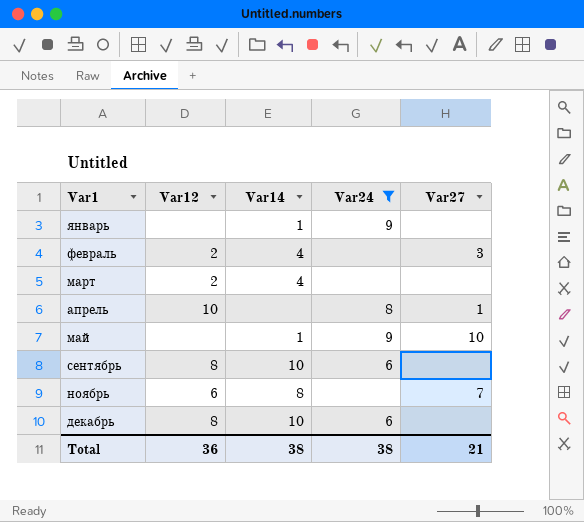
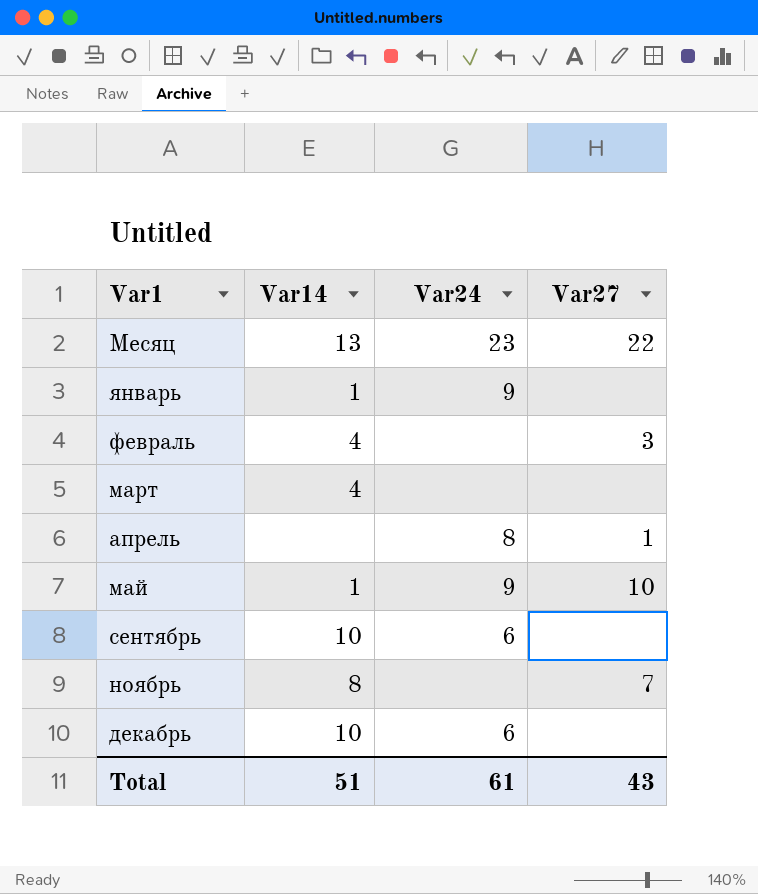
filter: Var24 != 23 -> none
column Var12 | position: 2 -> none
Total | Var14: 38 -> 51
Total | Var24: 38 -> 61
Total | Var27: 21 -> 43

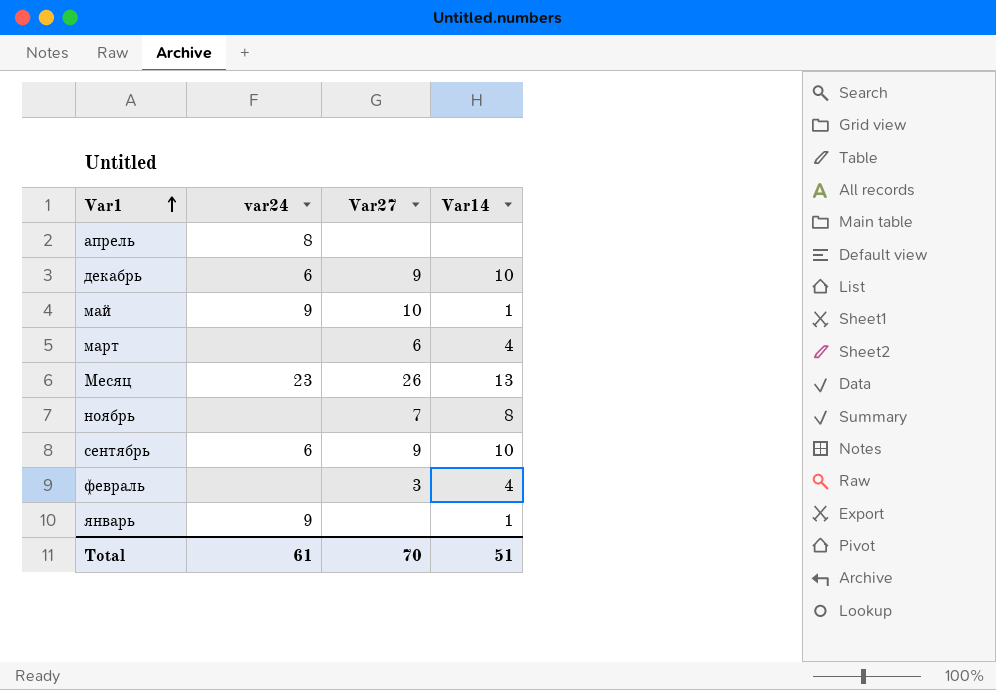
row order: none -> Var1 ascending
column name: Var24 -> var24
column Var14 | position: 2 -> 4
апрель | Var27: 1 -> none
декабрь | Var27: none -> 9
март | Var27: none -> 6
Месяц | Var27: 22 -> 26
сентябрь | Var27: none -> 9
Total | Var27: 43 -> 70

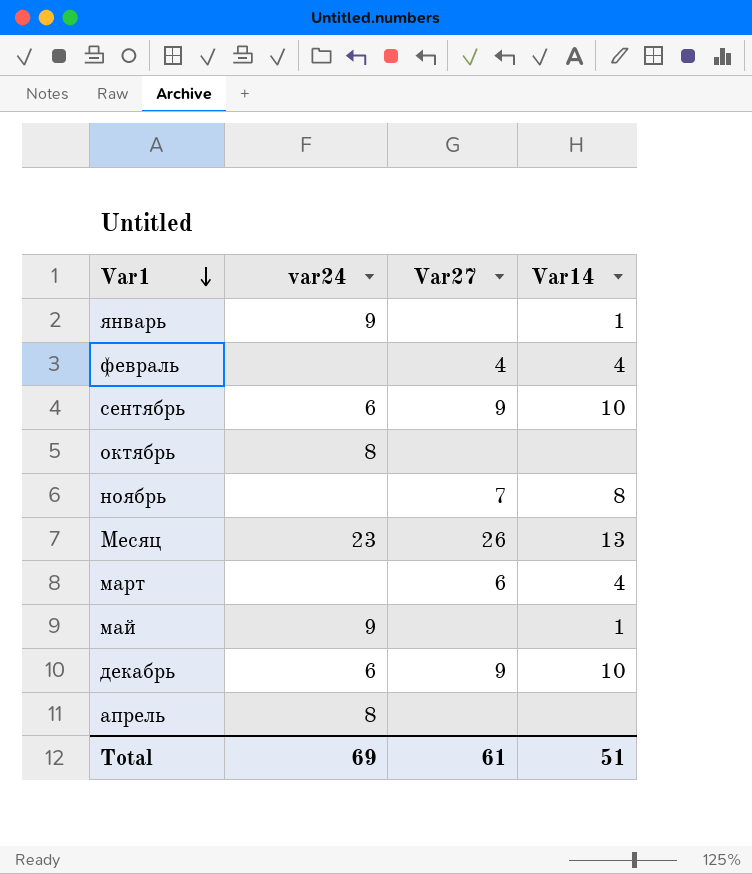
row order: Var1 ascending -> Var1 descending
февраль | Var27: 3 -> 4
row октябрь: none -> 8 | none | none
май | Var27: 10 -> none
Total | var24: 61 -> 69
Total | Var27: 70 -> 61

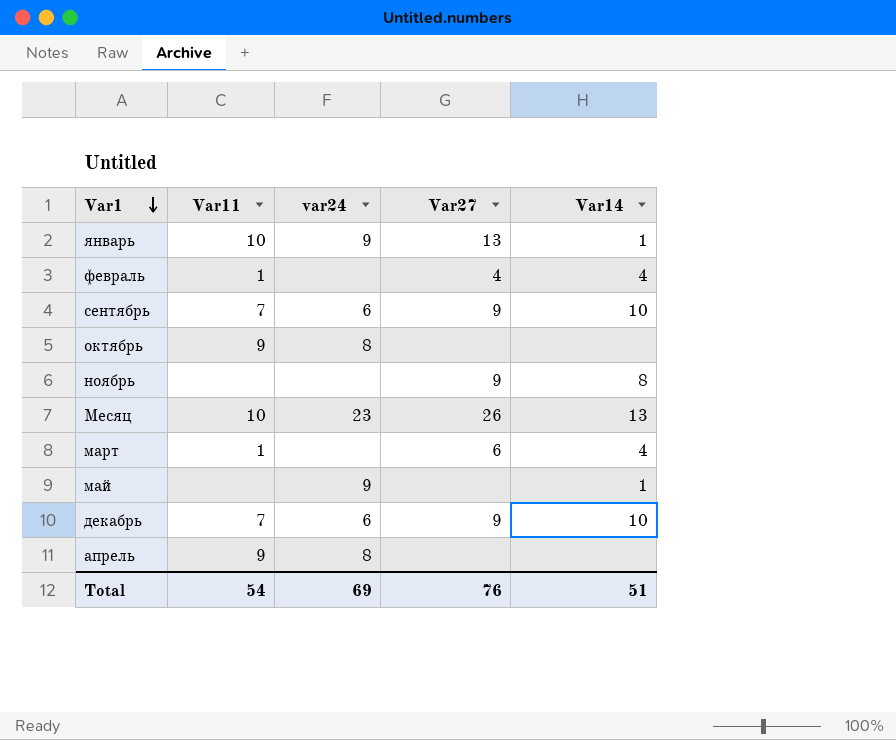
column Var11 | position: none -> 2
январь | Var27: none -> 13
ноябрь | Var27: 7 -> 9
Total | Var27: 61 -> 76

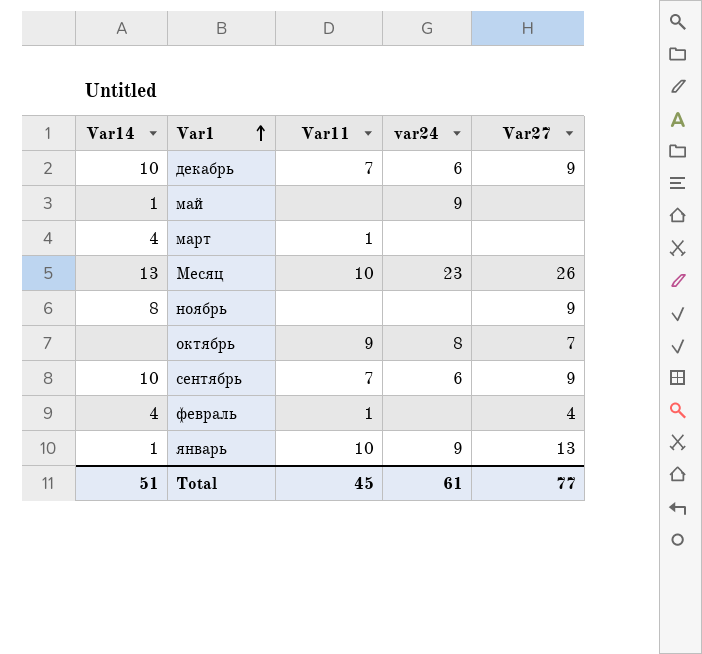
row order: Var1 descending -> Var1 ascending
column Var14 | position: 5 -> 1
row апрель: 9 | 8 | none | none -> none
март | Var27: 6 -> none
октябрь | Var27: none -> 7
Total | Var11: 54 -> 45
Total | var24: 69 -> 61
Total | Var27: 76 -> 77

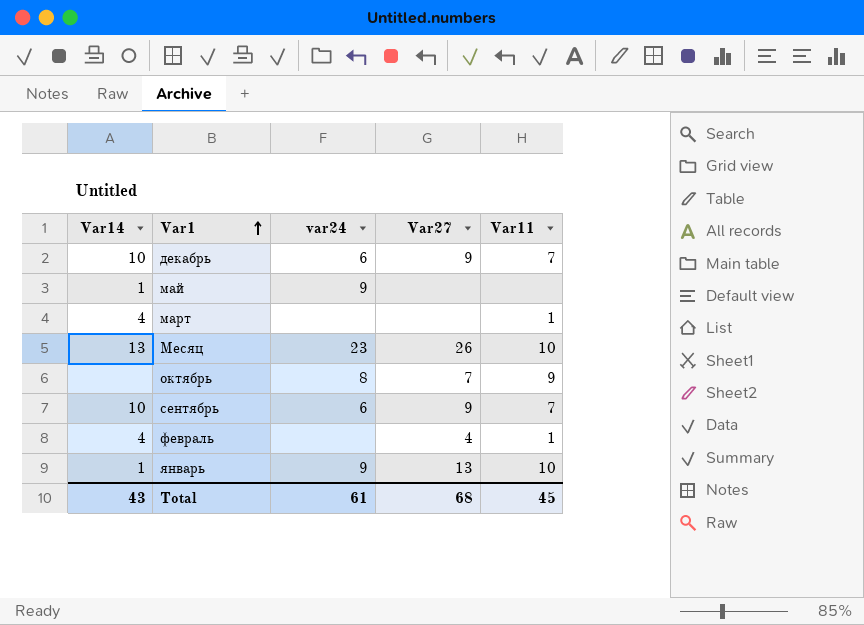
column Var11 | position: 3 -> 5
row ноябрь: 8 | none | none | 9 -> none
Total | Var14: 51 -> 43
Total | Var27: 77 -> 68

